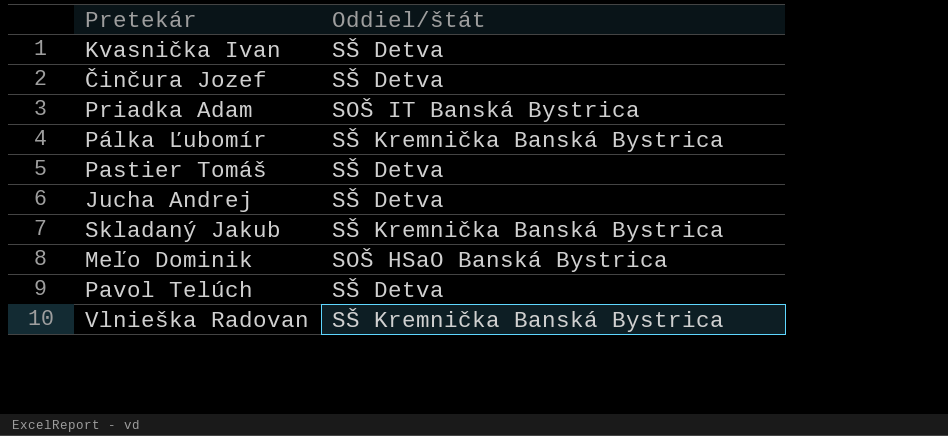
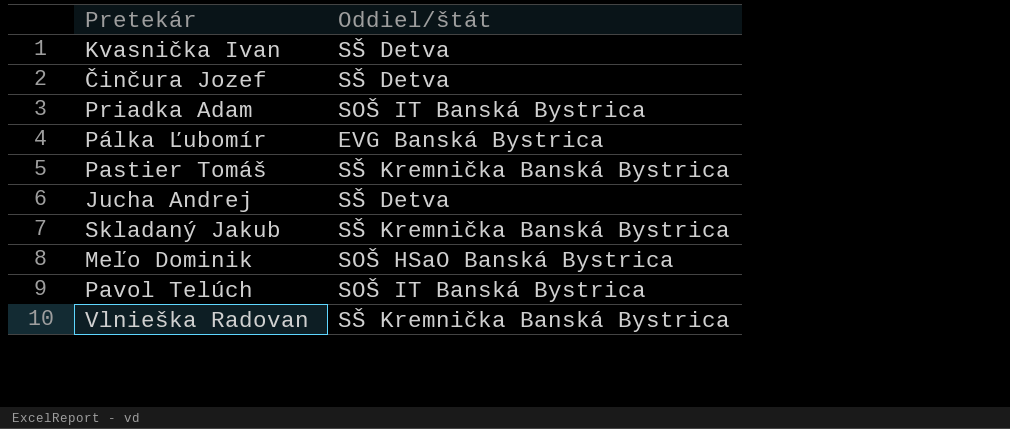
Pálka Ľubomír | Oddiel/štát: SŠ Kremnička Banská Bystrica -> EVG Banská Bystrica
Pastier Tomáš | Oddiel/štát: SŠ Detva -> SŠ Kremnička Banská Bystrica
Pavol Telúch | Oddiel/štát: SŠ Detva -> SOŠ IT Banská Bystrica

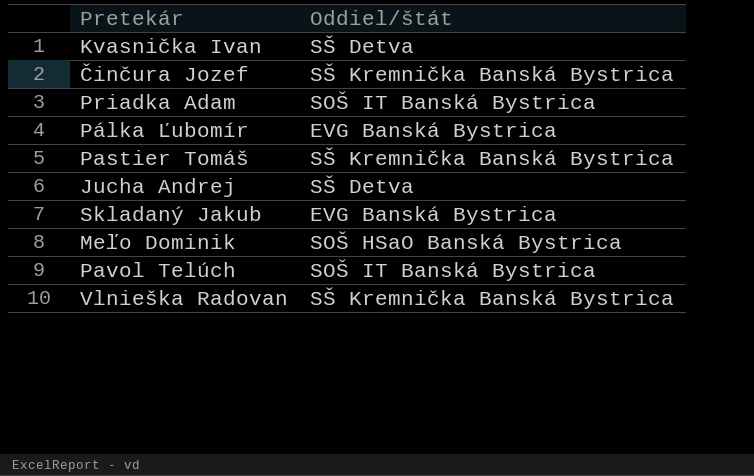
Činčura Jozef | Oddiel/štát: SŠ Detva -> SŠ Kremnička Banská Bystrica
Skladaný Jakub | Oddiel/štát: SŠ Kremnička Banská Bystrica -> EVG Banská Bystrica

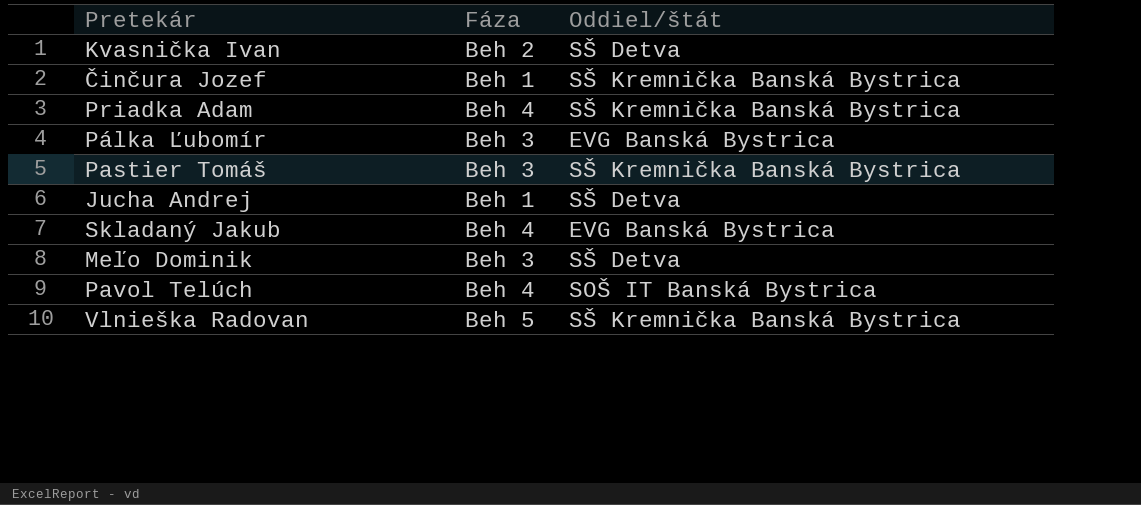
column Fáza | position: none -> 2
Priadka Adam | Oddiel/štát: SOŠ IT Banská Bystrica -> SŠ Kremnička Banská Bystrica
Meľo Dominik | Oddiel/štát: SOŠ HSaO Banská Bystrica -> SŠ Detva

